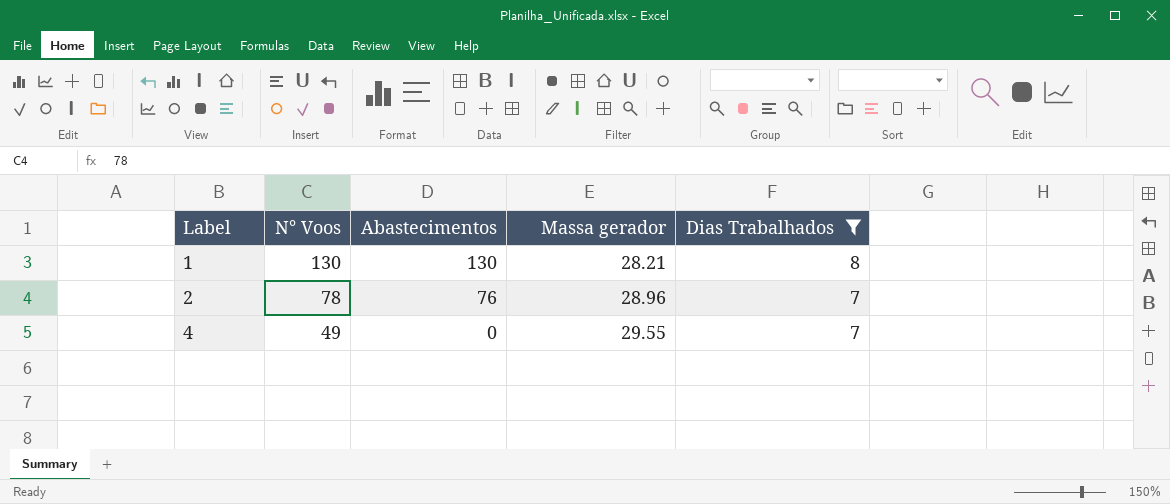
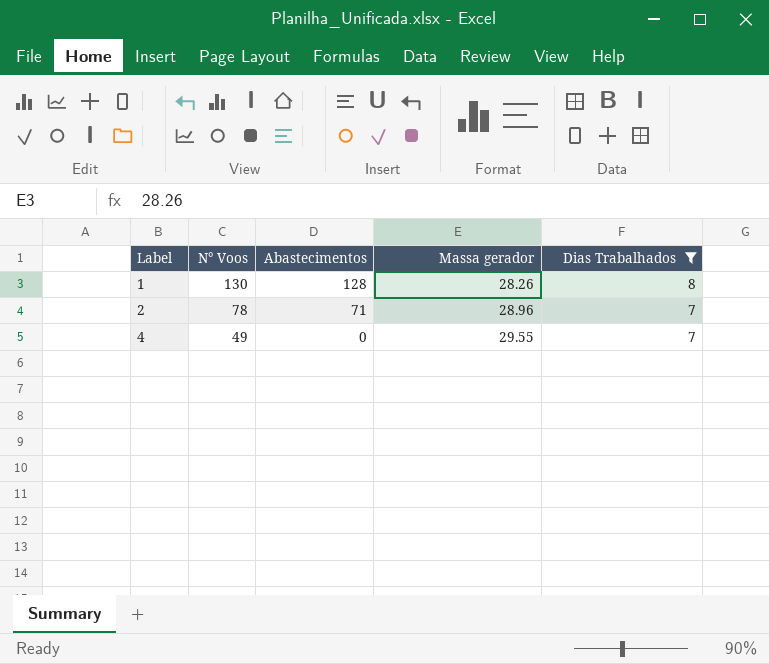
1 | Abastecimentos: 130 -> 128
1 | Massa gerador: 28.21 -> 28.26
2 | Abastecimentos: 76 -> 71

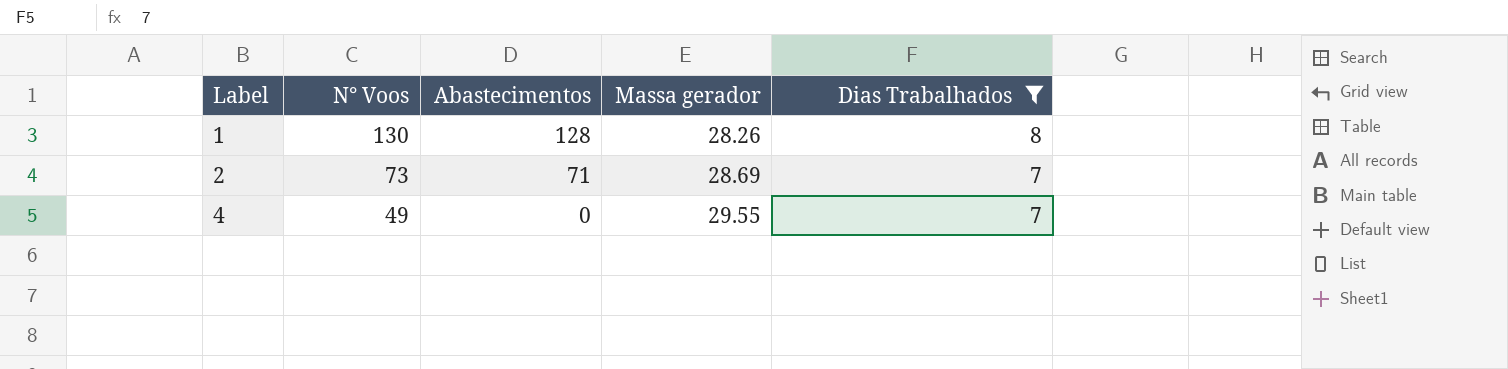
2 | N° Voos: 78 -> 73
2 | Massa gerador: 28.96 -> 28.69

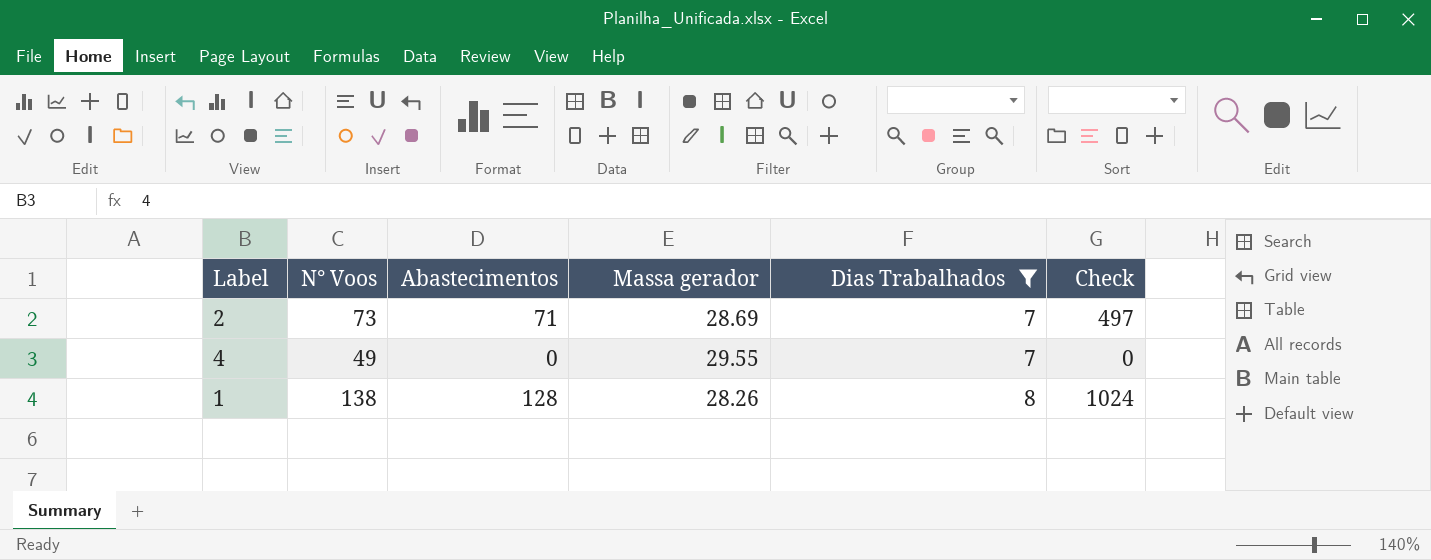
row order: Label ascending -> Dias Trabalhados ascending
column Check | formula: none -> [Abastecimentos] * [Dias Trabalhados]
1 | N° Voos: 130 -> 138

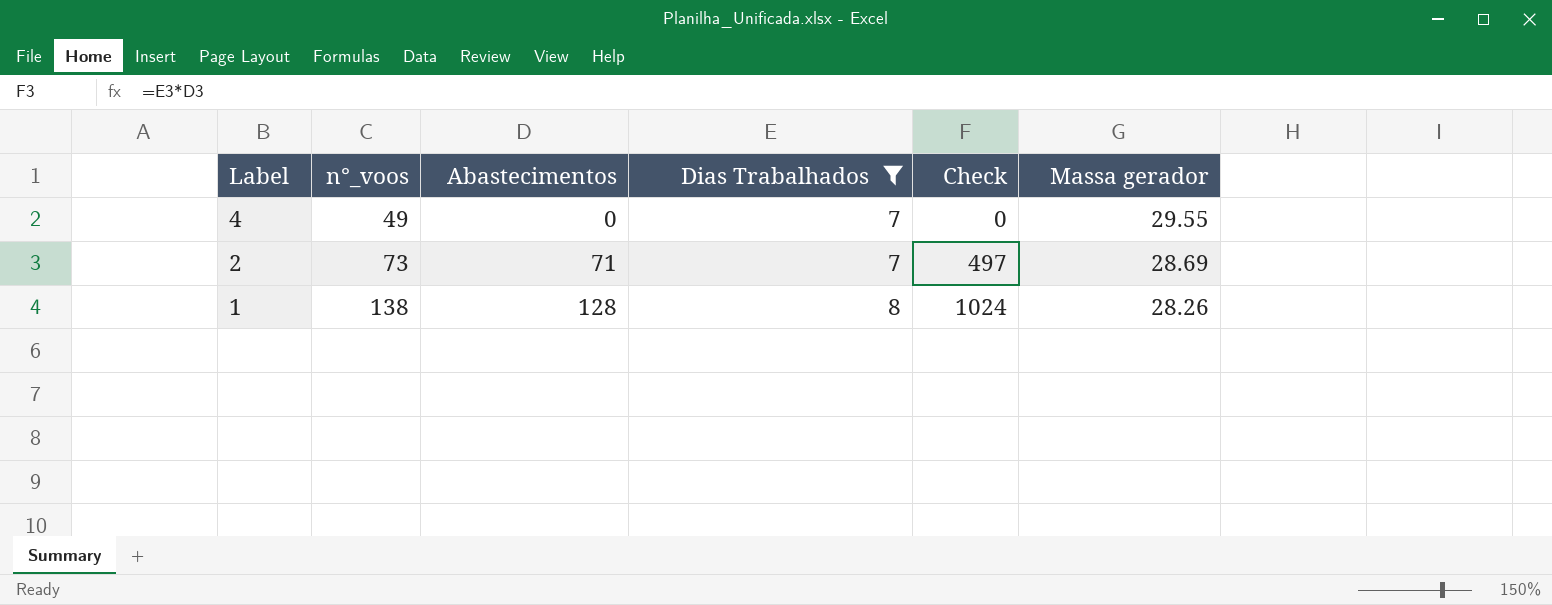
row order: Dias Trabalhados ascending -> Label descending
column name: N° Voos -> n°_voos
column Massa gerador | position: 4 -> 6

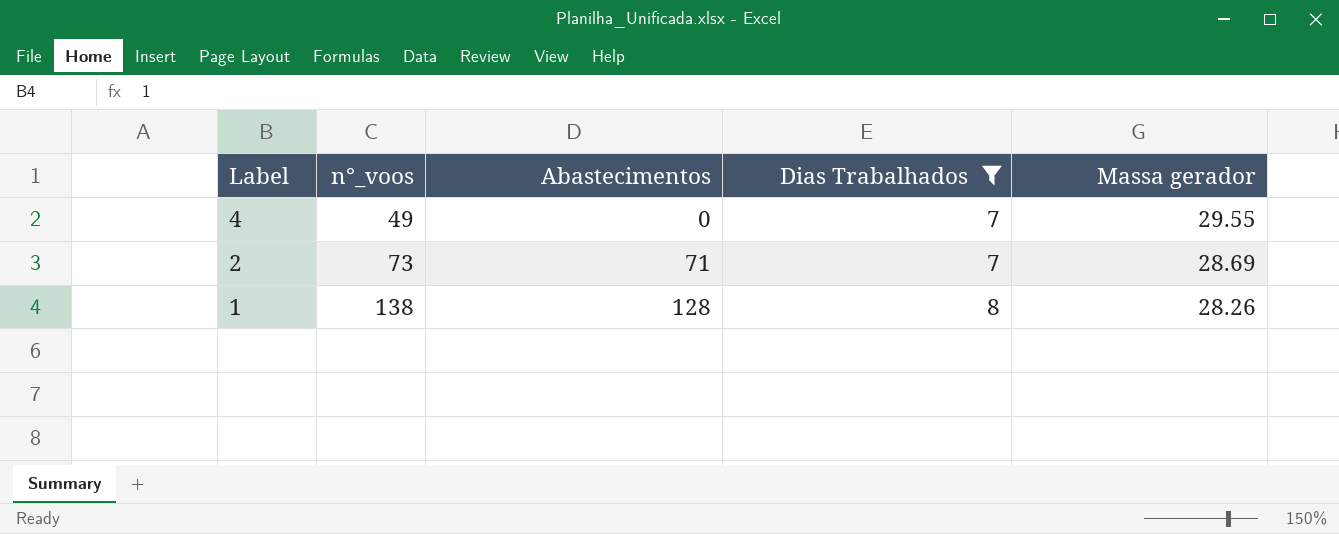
column Check | formula: [Abastecimentos] * [Dias Trabalhados] -> none

